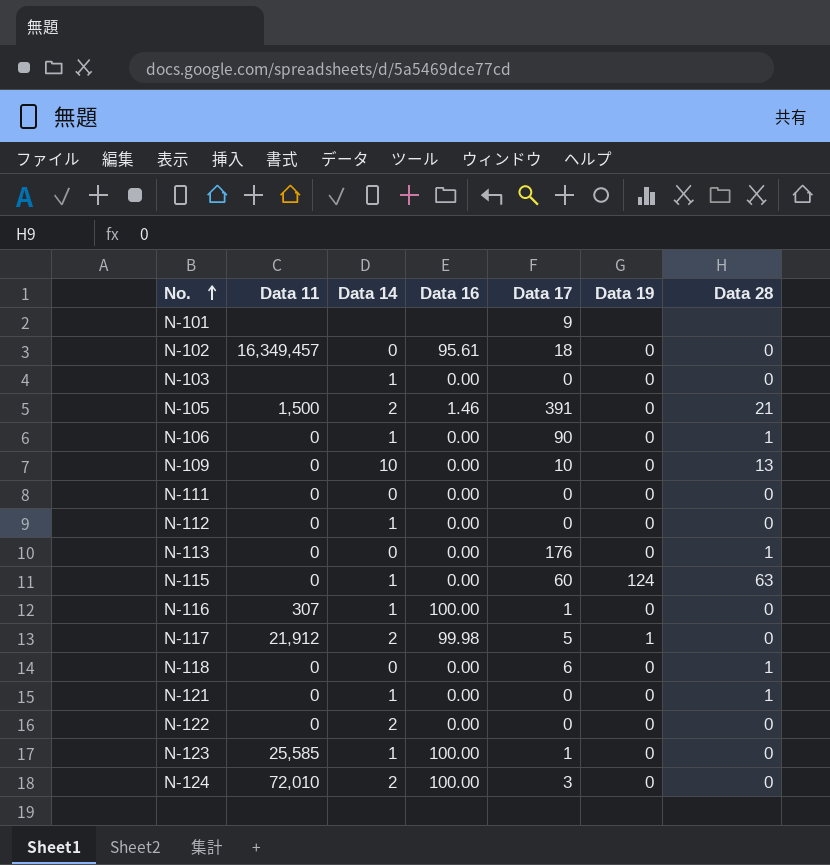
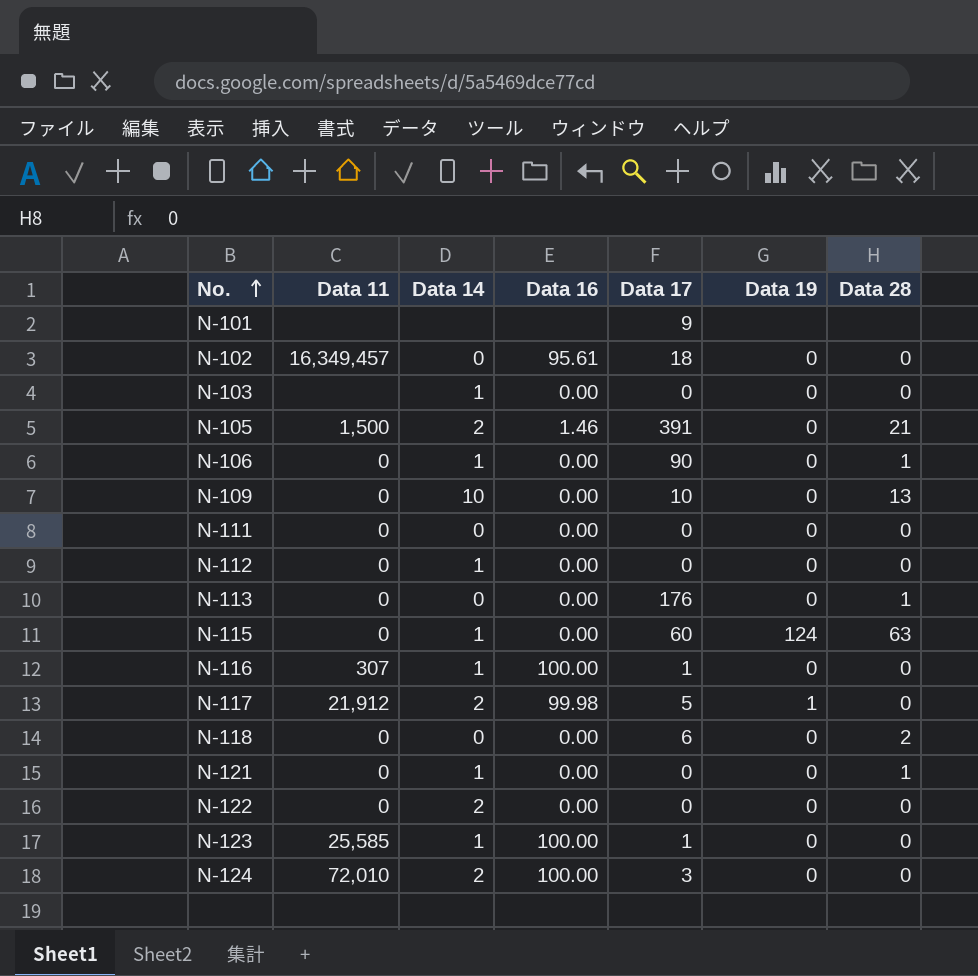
N-118 | Data 28: 1 -> 2

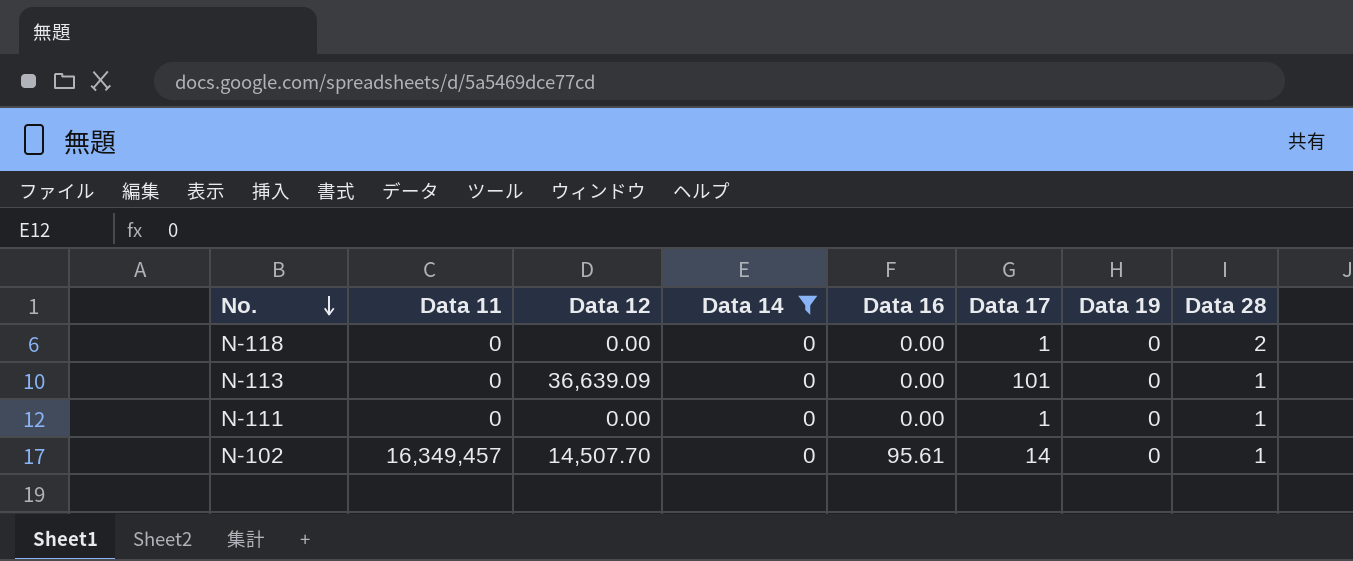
filter: none -> Data 14 = 0
row order: No. ascending -> No. descending
column Data 12 | position: none -> 3
N-118 | Data 17: 6 -> 1
N-113 | Data 17: 176 -> 101
N-111 | Data 17: 0 -> 1
N-111 | Data 28: 0 -> 1
N-102 | Data 17: 18 -> 14
N-102 | Data 28: 0 -> 1

